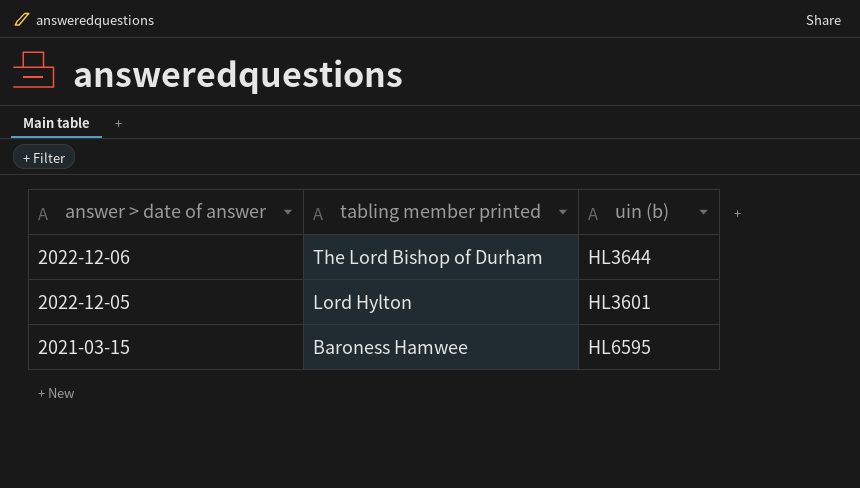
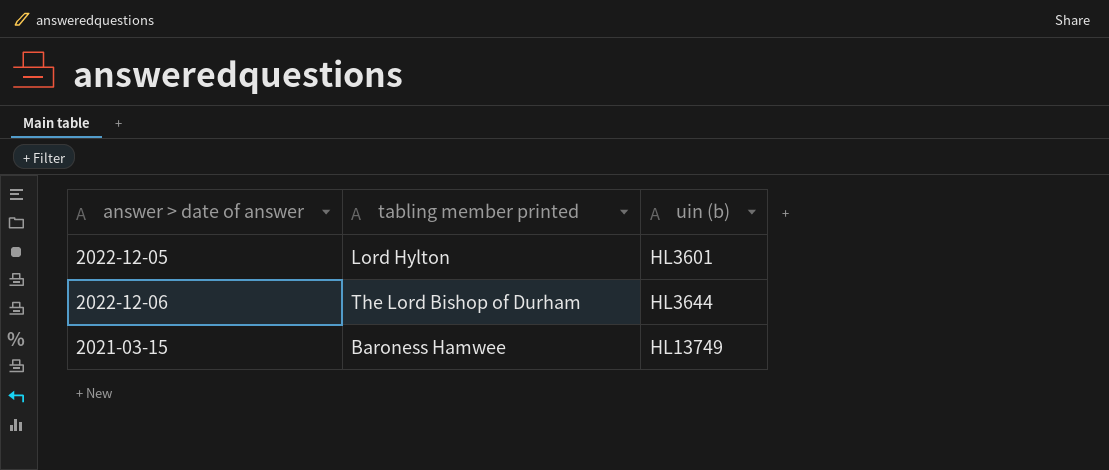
row order: answer > date of answer descending -> uin (b) ascending
2021-03-15 | uin (b): HL6595 -> HL13749

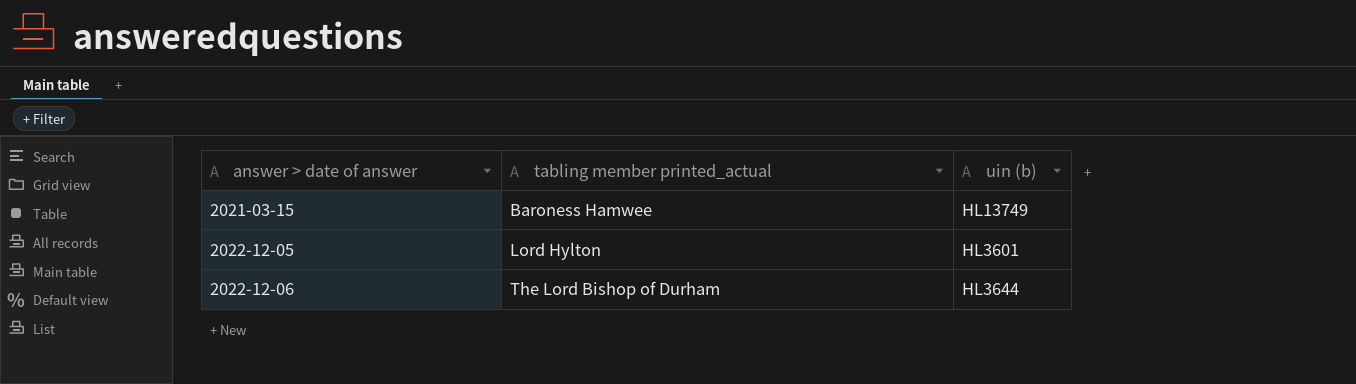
row order: uin (b) ascending -> answer > date of answer ascending
column name: tabling member printed -> tabling member printed_actual

